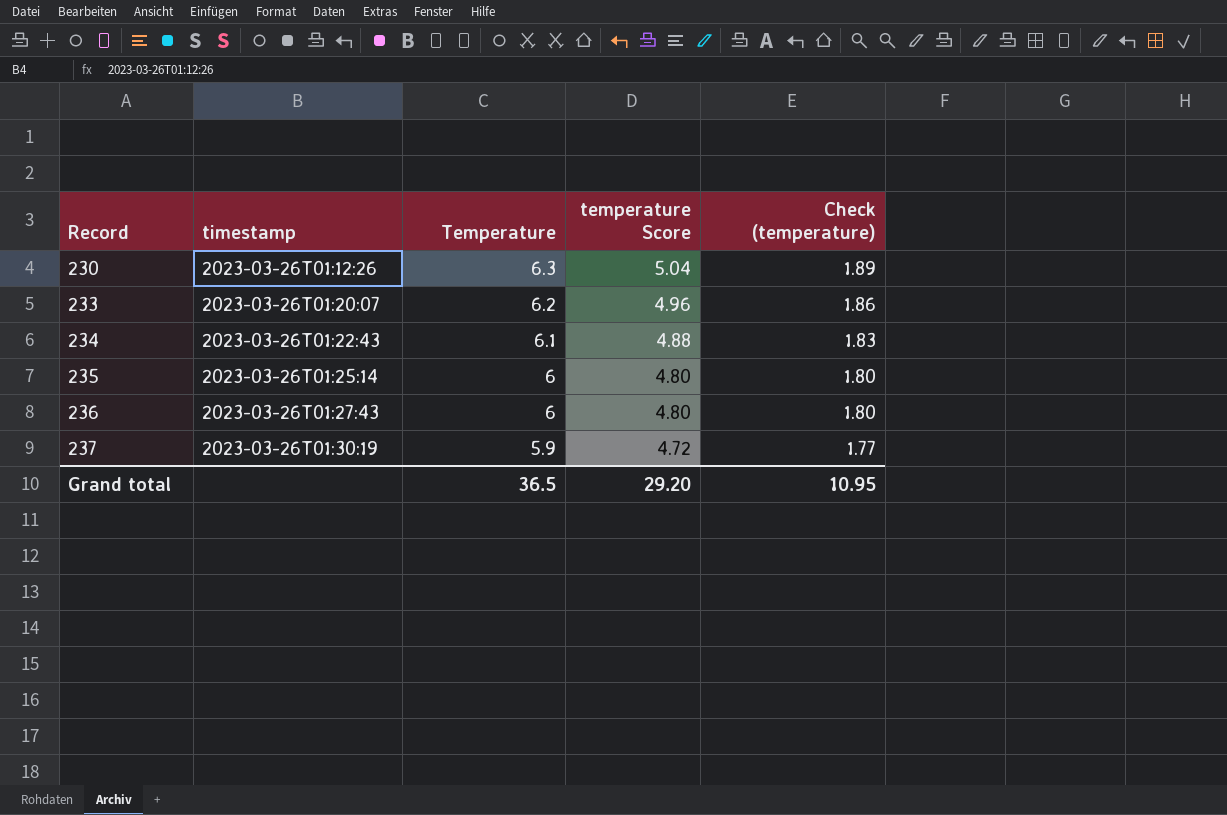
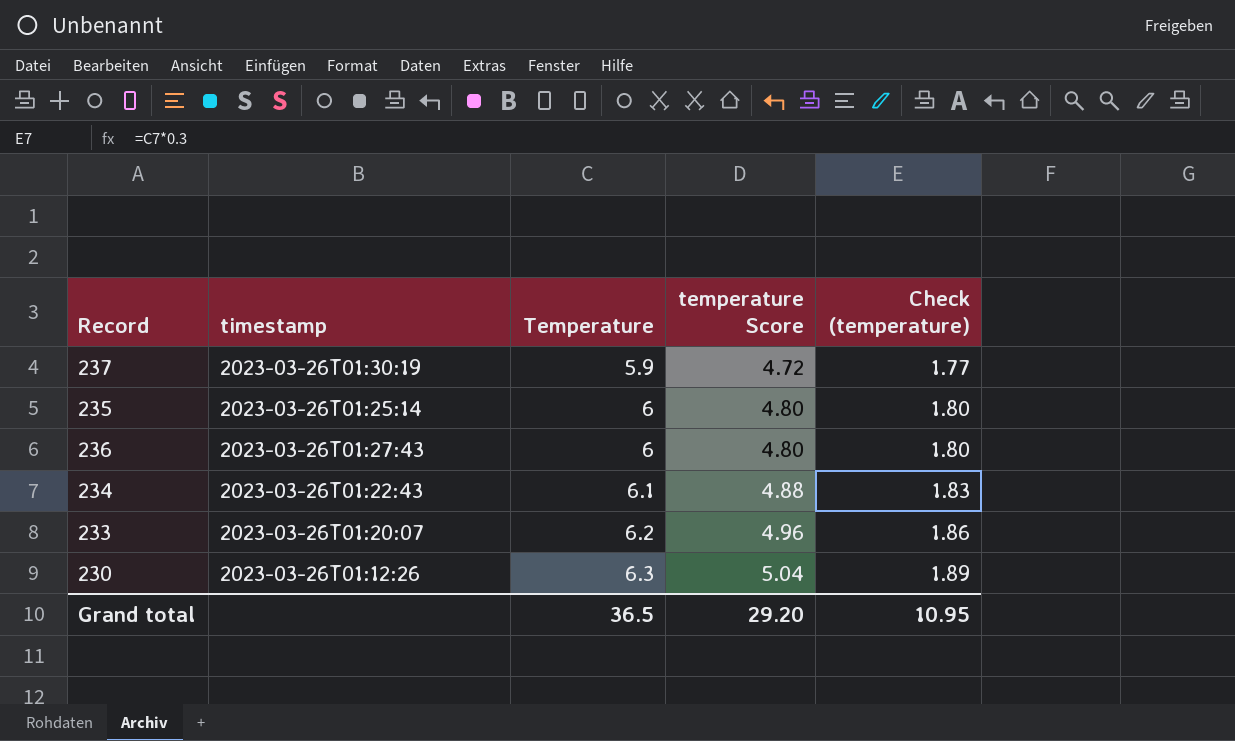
row order: Record ascending -> Temperature ascending

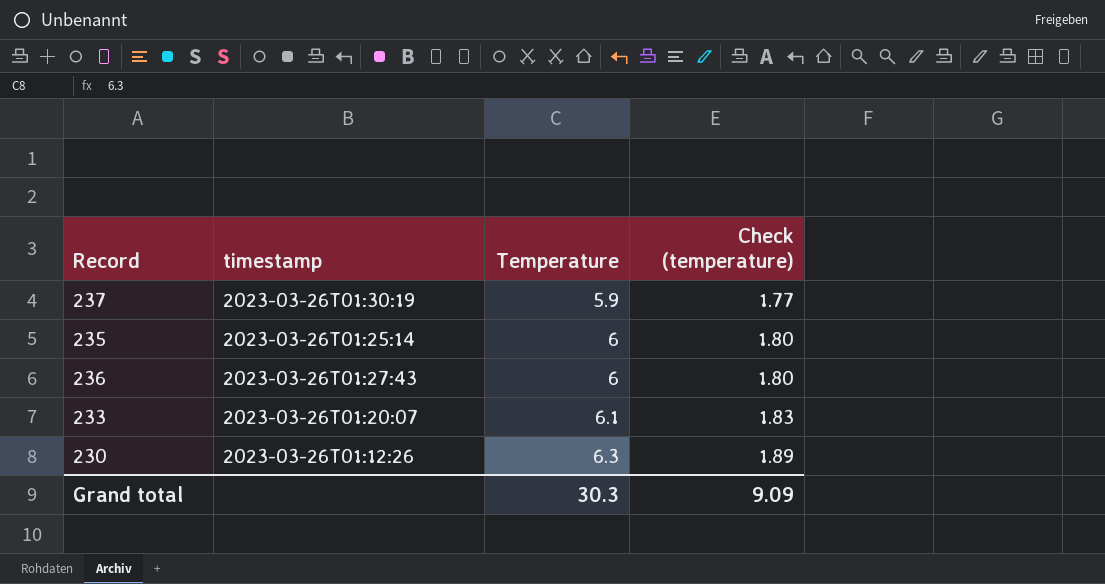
column temperature Score | formula: [Temperature] * 0.8 -> none
row 234: 2023-03-26T01:22:43 | 6.1 | 4.88 | 1.83 -> none
233 | Temperature: 6.2 -> 6.1
233 | Check (temperature): 1.86 -> 1.83
Grand total | Temperature: 36.5 -> 30.3
Grand total | Check (temperature): 10.95 -> 9.09

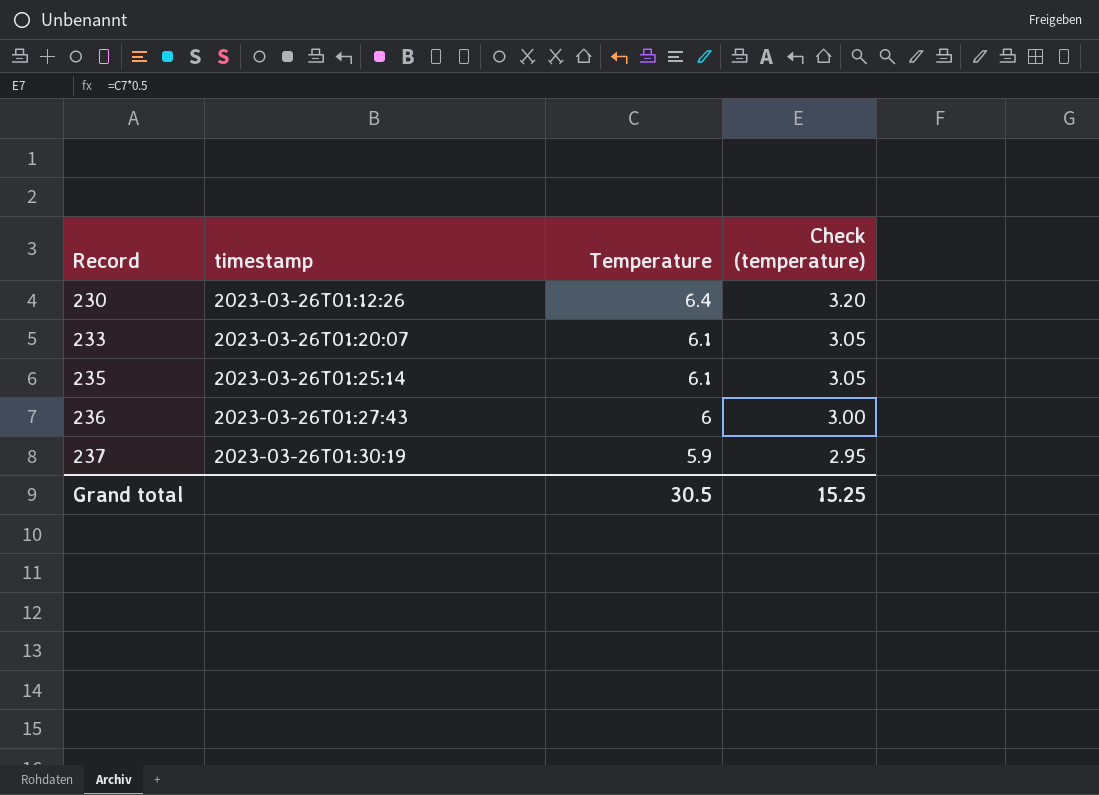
row order: Temperature ascending -> Record ascending
column Check (temperature) | formula: [Temperature] * 0.3 -> [Temperature] * 0.5
230 | Temperature: 6.3 -> 6.4
235 | Temperature: 6 -> 6.1
Grand total | Temperature: 30.3 -> 30.5
Grand total | Check (temperature): 9.09 -> 15.25

